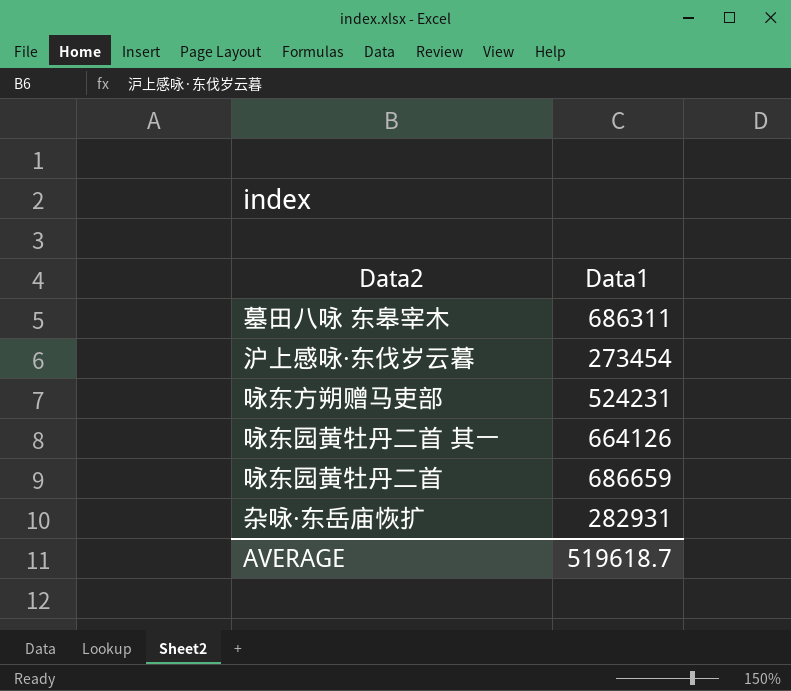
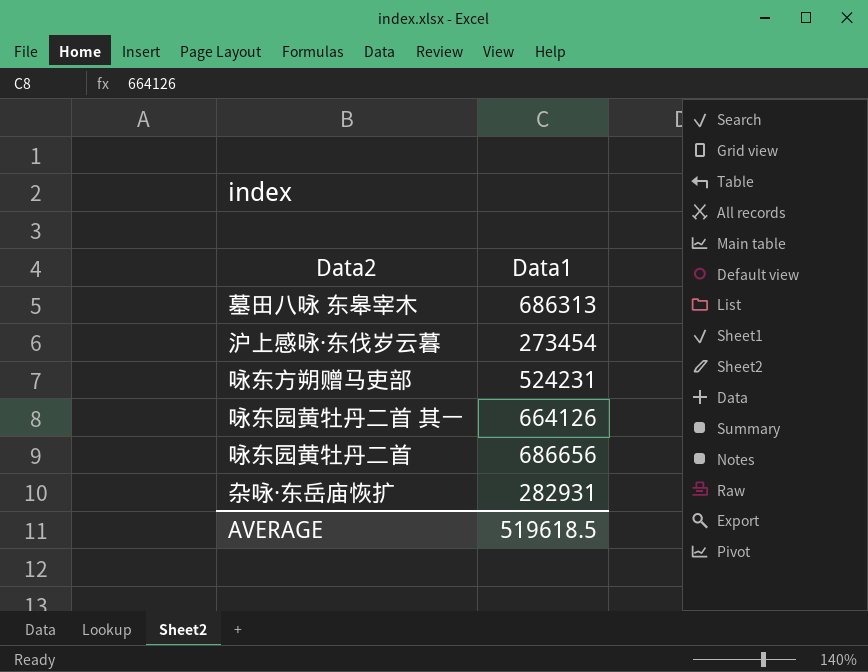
墓田八咏 东皋宰木 | Data1: 686311 -> 686313
咏东园黄牡丹二首 | Data1: 686659 -> 686656
AVERAGE | Data1: 519618.7 -> 519618.5

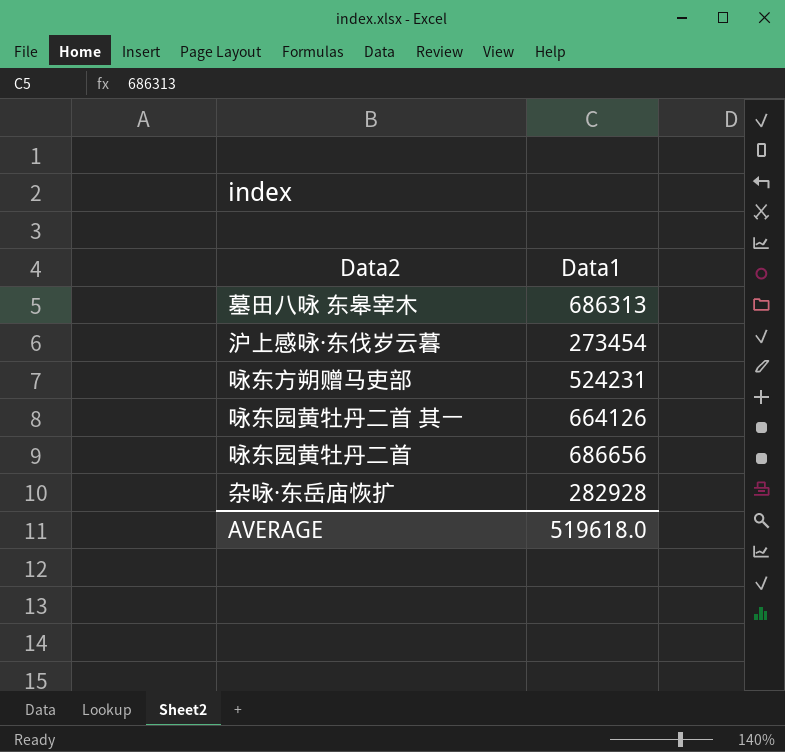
杂咏·东岳庙恢扩 | Data1: 282931 -> 282928
AVERAGE | Data1: 519618.5 -> 519618.0

